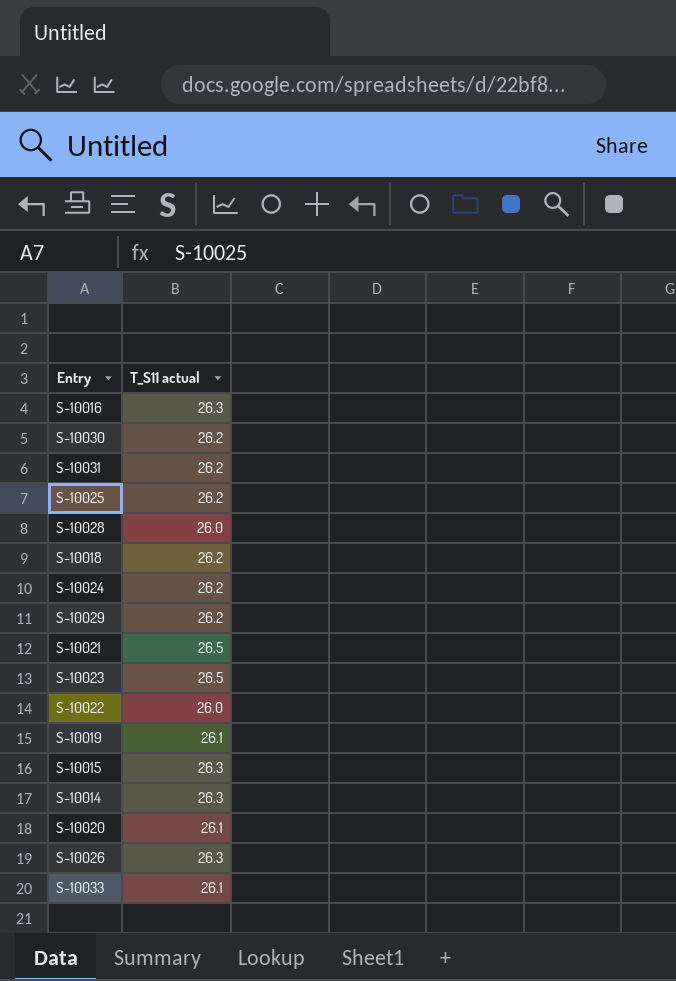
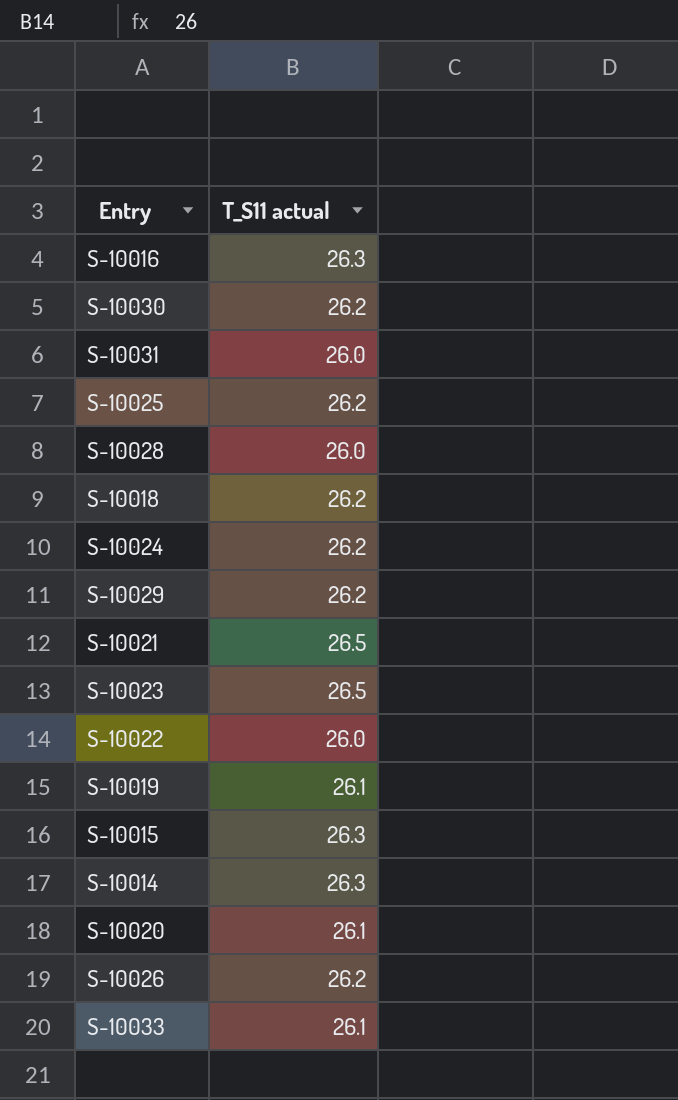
S-10031 | T_S11 actual: 26.2 -> 26.0
S-10026 | T_S11 actual: 26.3 -> 26.2

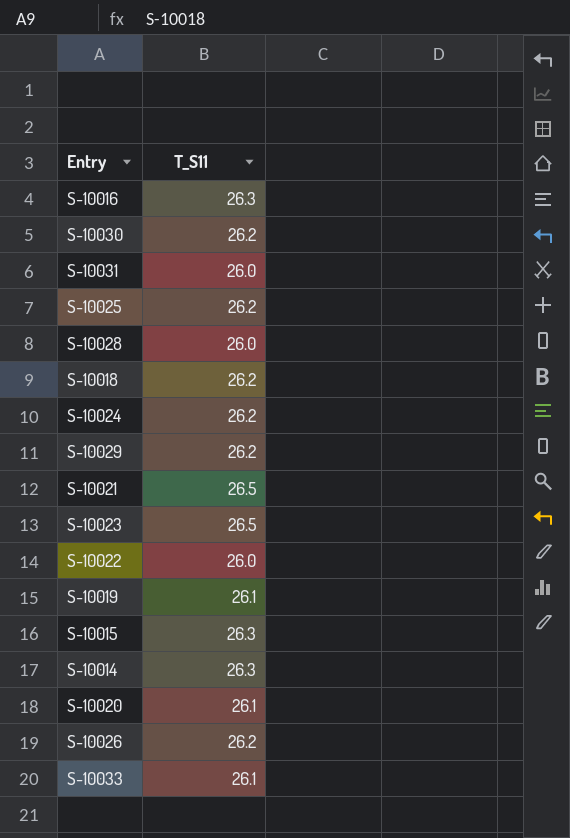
column name: T_S11 actual -> T_S11

